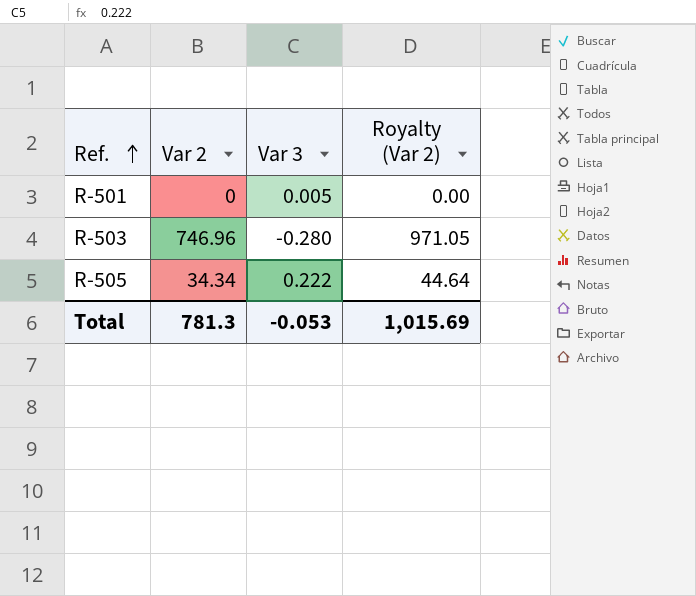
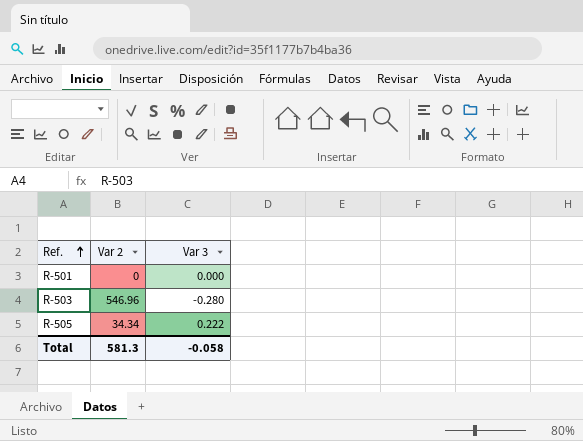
column Royalty (Var 2) | formula: [Var 2] * 1.3 -> none
R-501 | Var 3: 0.005 -> 0.000
R-503 | Var 2: 746.96 -> 546.96
Total | Var 2: 781.3 -> 581.3
Total | Var 3: -0.053 -> -0.058

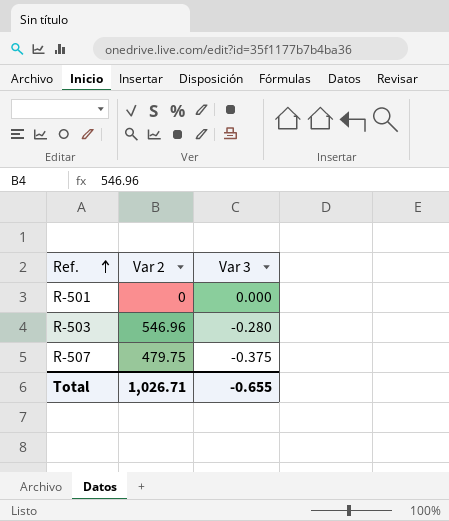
row R-505: 34.34 | 0.222 -> none
row R-507: none -> 479.75 | -0.375
Total | Var 2: 581.3 -> 1,026.71
Total | Var 3: -0.058 -> -0.655

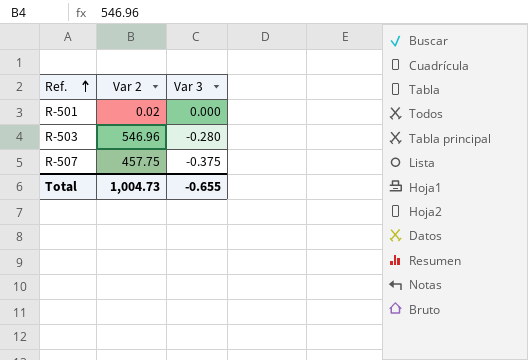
R-501 | Var 2: 0 -> 0.02
R-507 | Var 2: 479.75 -> 457.75
Total | Var 2: 1,026.71 -> 1,004.73

